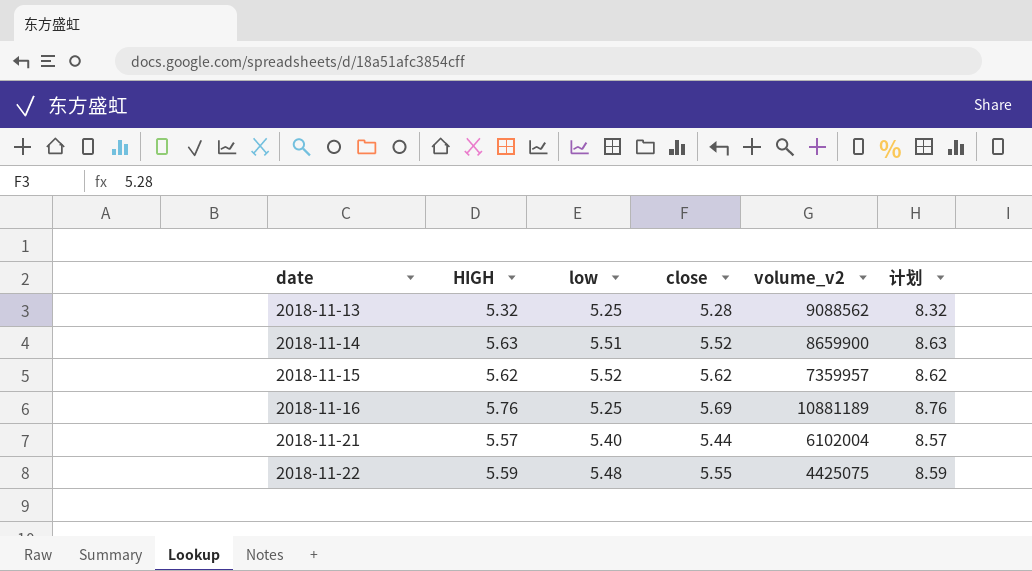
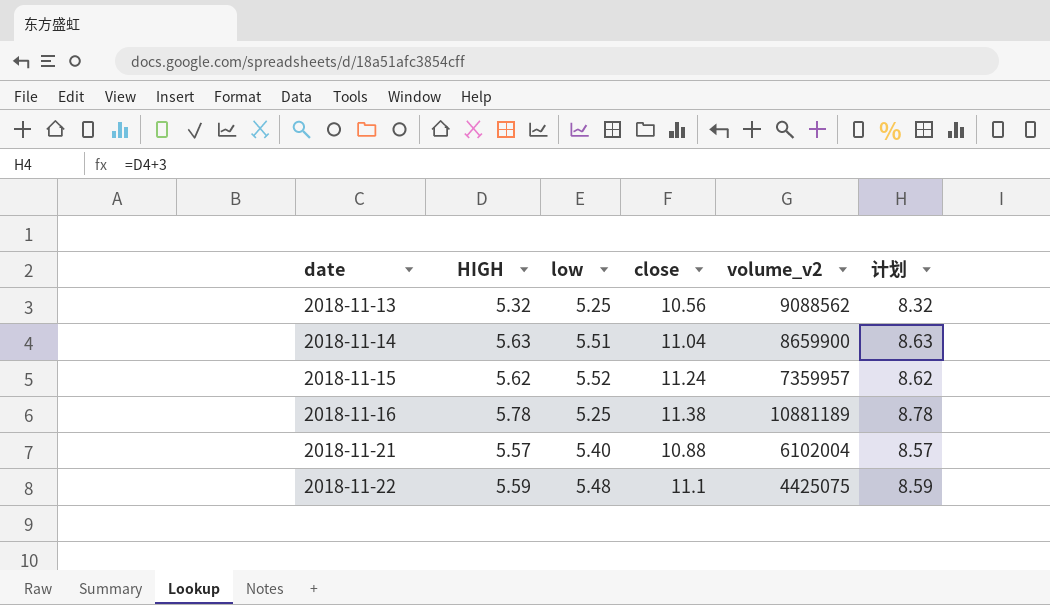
2018-11-13 | close: 5.28 -> 10.56
2018-11-14 | close: 5.52 -> 11.04
2018-11-15 | close: 5.62 -> 11.24
2018-11-16 | HIGH: 5.76 -> 5.78
2018-11-16 | close: 5.69 -> 11.38
2018-11-16 | 计划: 8.76 -> 8.78
2018-11-21 | close: 5.44 -> 10.88
2018-11-22 | close: 5.55 -> 11.1

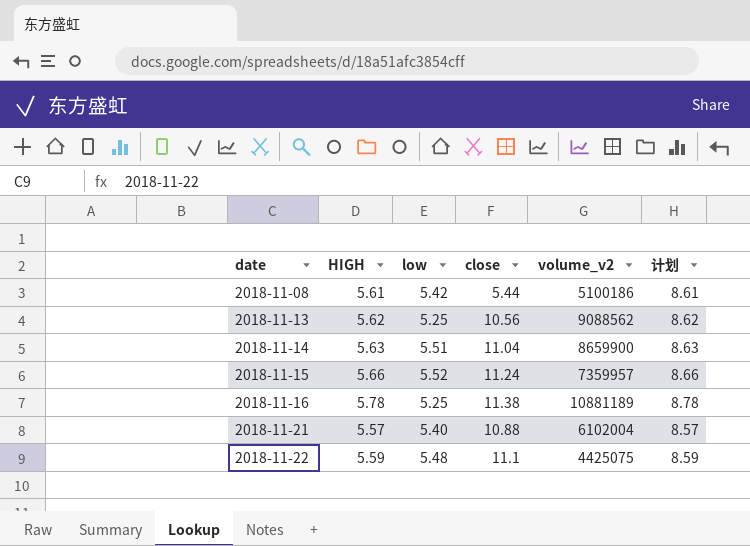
row 2018-11-08: none -> 5.61 | 5.42 | 5.44 | 5100186 | 8.61
2018-11-13 | HIGH: 5.32 -> 5.62
2018-11-13 | 计划: 8.32 -> 8.62
2018-11-15 | HIGH: 5.62 -> 5.66
2018-11-15 | 计划: 8.62 -> 8.66

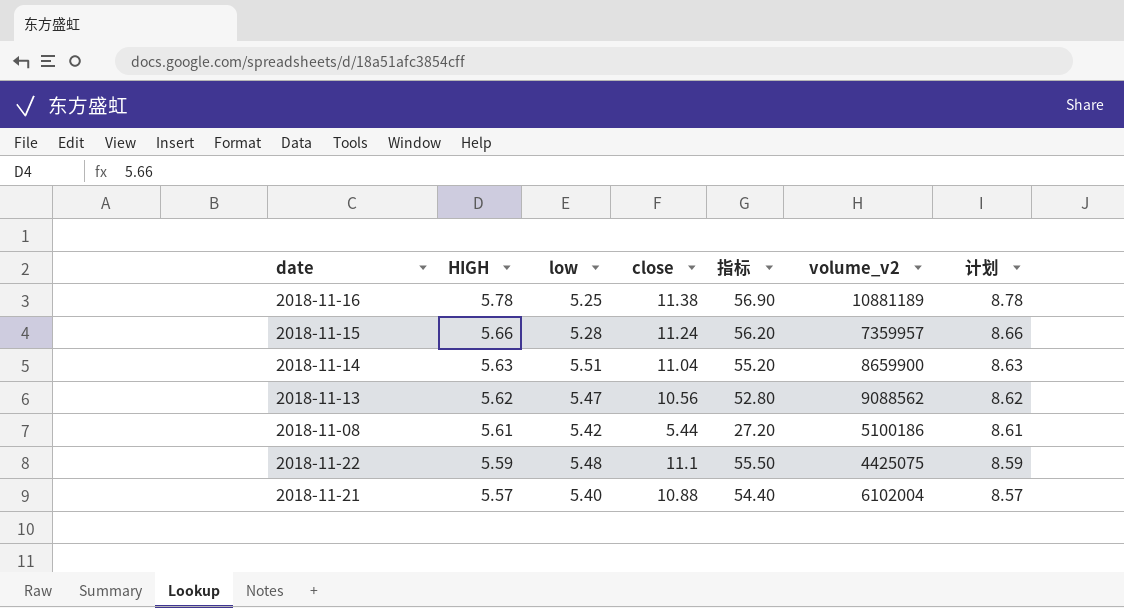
row order: date ascending -> HIGH descending
column 指标 | formula: none -> [close] * 5
2018-11-15 | low: 5.52 -> 5.28
2018-11-13 | low: 5.25 -> 5.47

